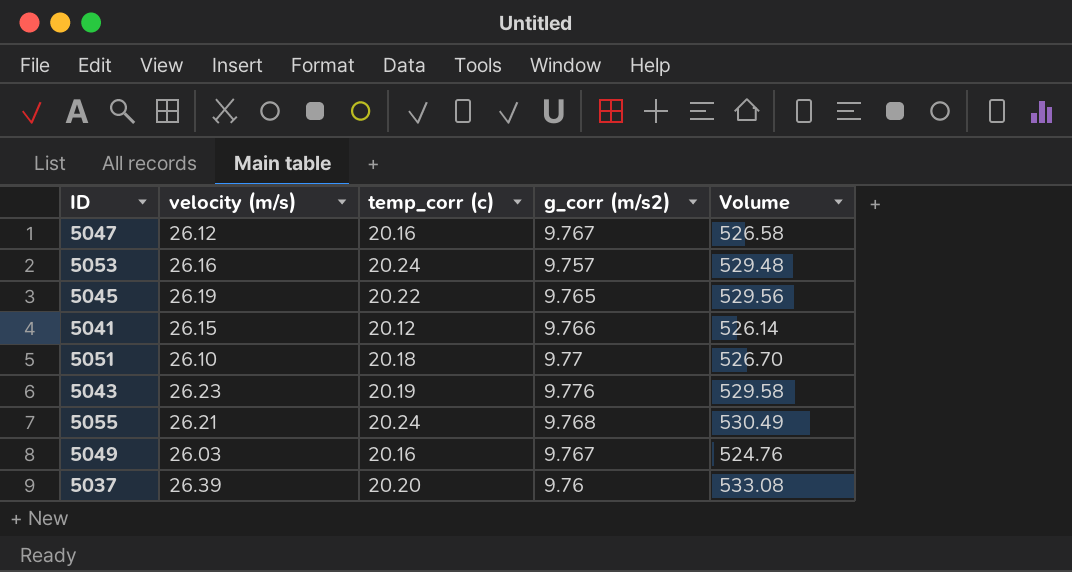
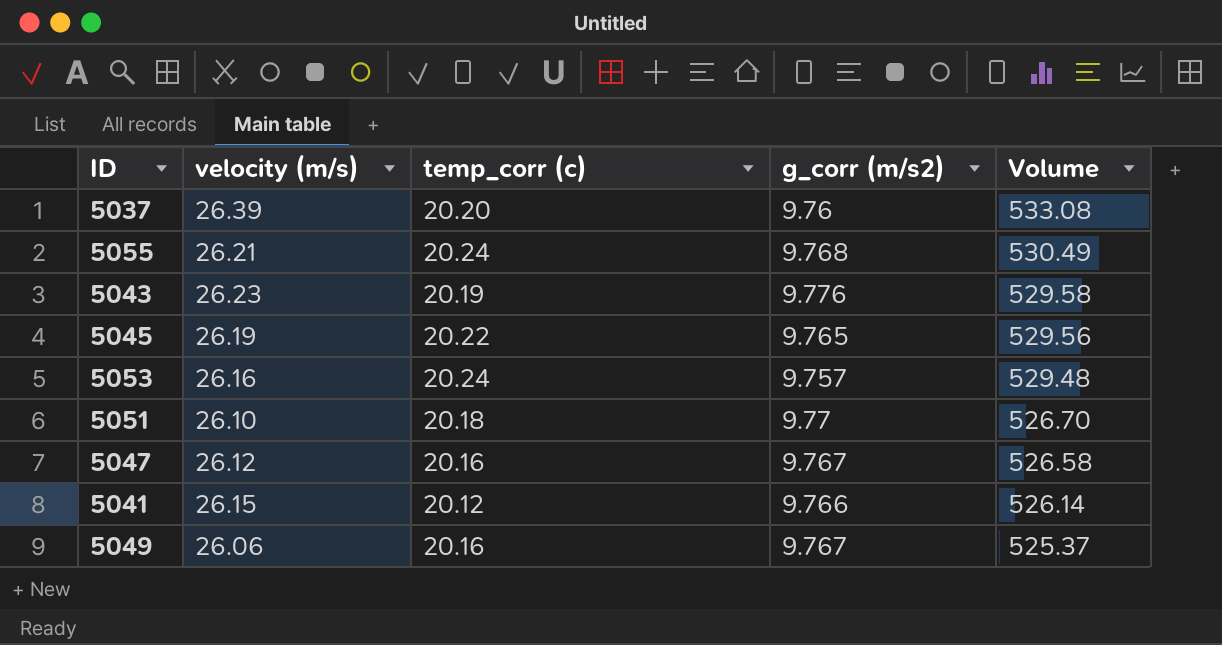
row order: none -> Volume descending
5049 | velocity (m/s): 26.03 -> 26.06
5049 | Volume: 524.76 -> 525.37

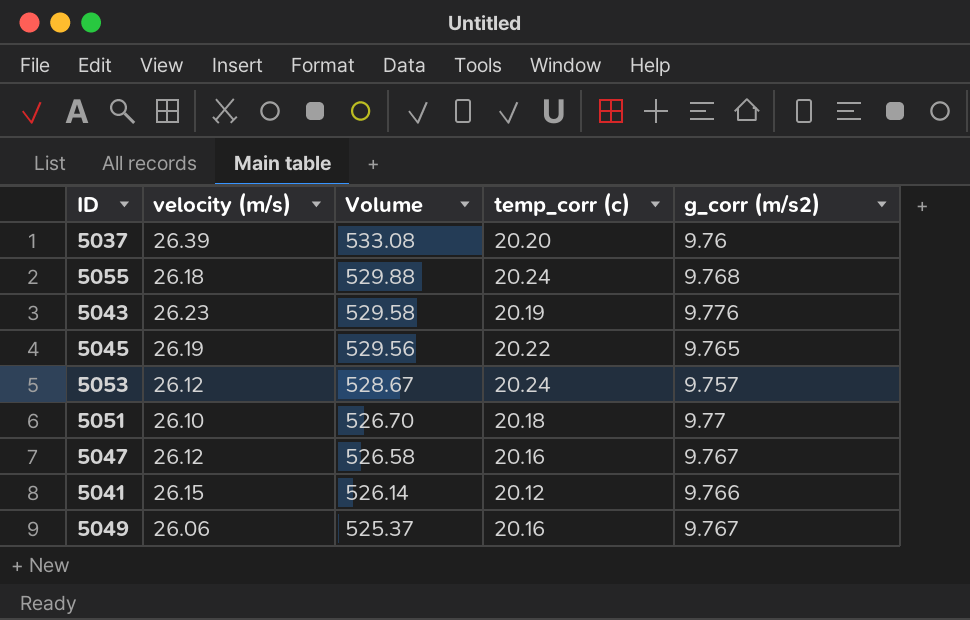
column Volume | position: 5 -> 3
5055 | velocity (m/s): 26.21 -> 26.18
5055 | Volume: 530.49 -> 529.88
5053 | velocity (m/s): 26.16 -> 26.12
5053 | Volume: 529.48 -> 528.67

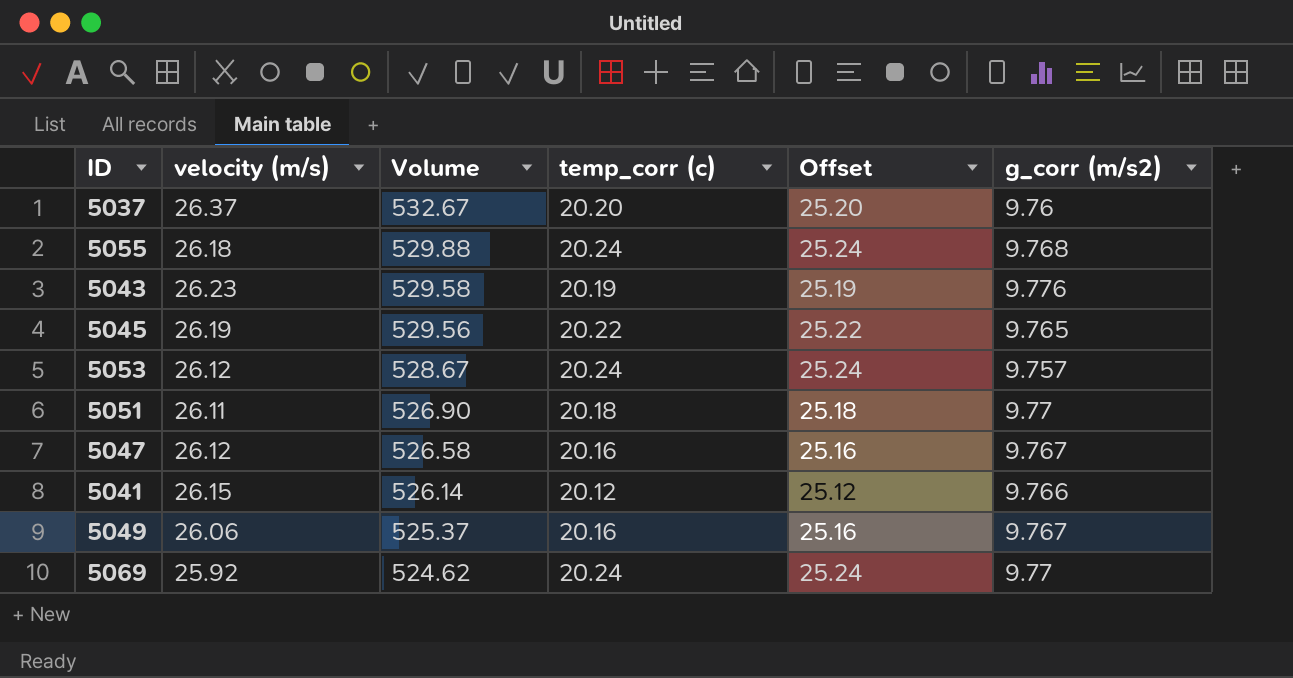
column Offset | formula: none -> [temp_corr (c)] + 5
5037 | velocity (m/s): 26.39 -> 26.37
5037 | Volume: 533.08 -> 532.67
5051 | velocity (m/s): 26.10 -> 26.11
5051 | Volume: 526.70 -> 526.90
row 5069: none -> 25.92 | 524.62 | 20.24 | 25.24 | 9.77

